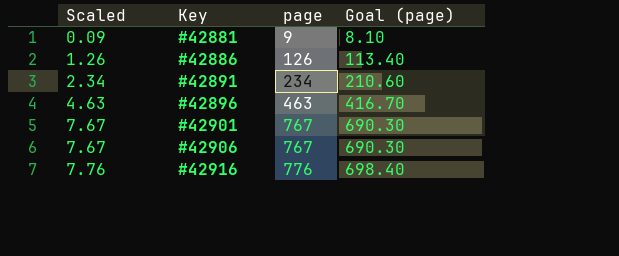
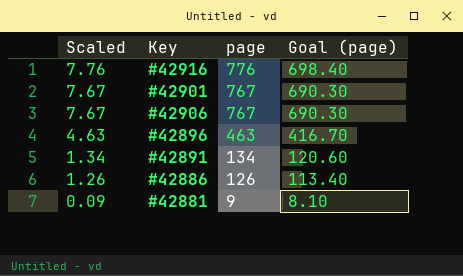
row order: Scaled ascending -> Scaled descending
#42891 | Scaled: 2.34 -> 1.34
#42891 | page: 234 -> 134
#42891 | Goal (page): 210.60 -> 120.60

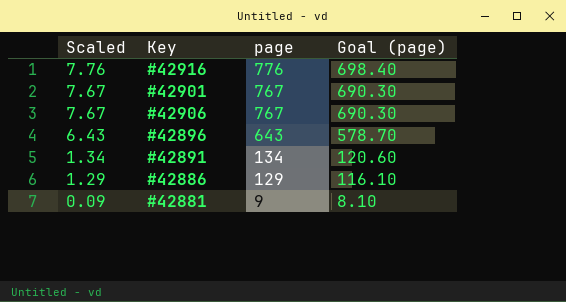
#42896 | Scaled: 4.63 -> 6.43
#42896 | page: 463 -> 643
#42896 | Goal (page): 416.70 -> 578.70
#42886 | Scaled: 1.26 -> 1.29
#42886 | page: 126 -> 129
#42886 | Goal (page): 113.40 -> 116.10

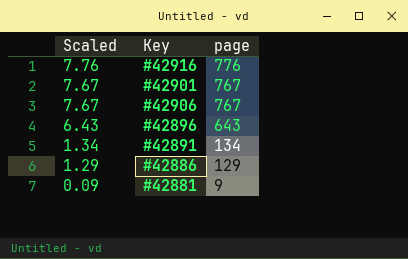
column Goal (page) | formula: [page] * 0.9 -> none

